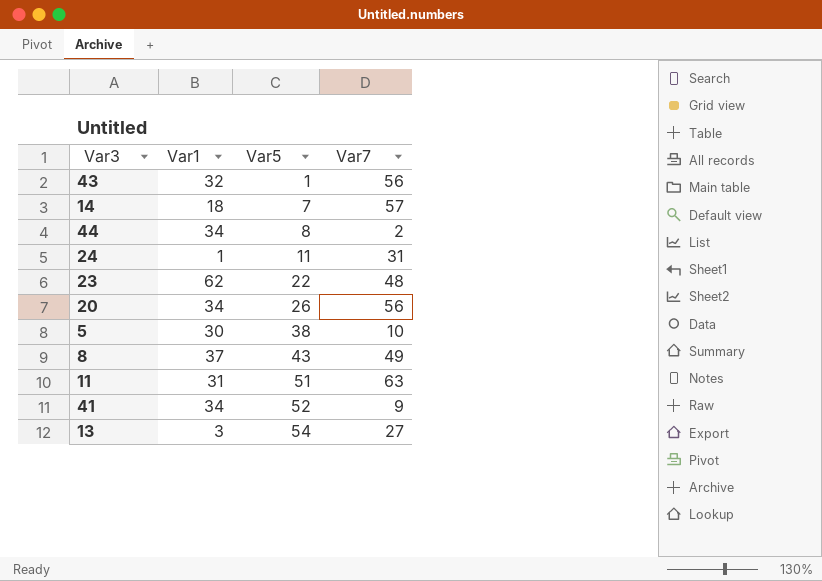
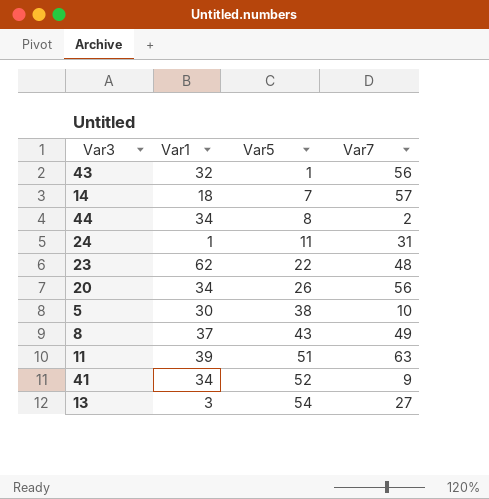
11 | Var1: 31 -> 39

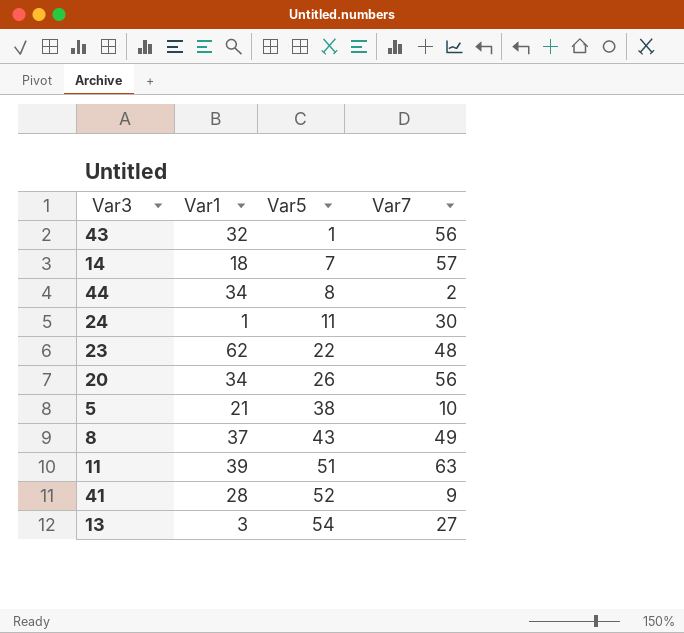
24 | Var7: 31 -> 30
5 | Var1: 30 -> 21
41 | Var1: 34 -> 28

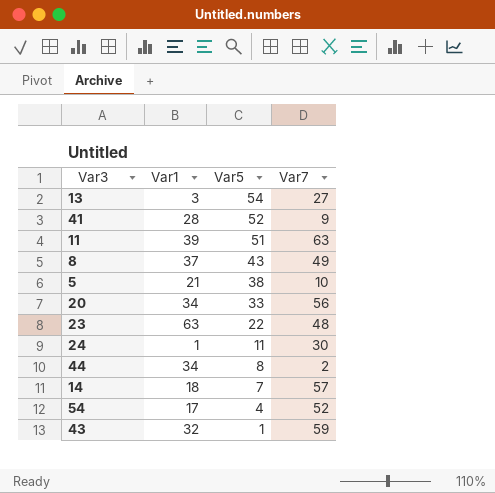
row order: Var5 ascending -> Var5 descending
20 | Var5: 26 -> 33
23 | Var1: 62 -> 63
row 54: none -> 17 | 4 | 52
43 | Var7: 56 -> 59

